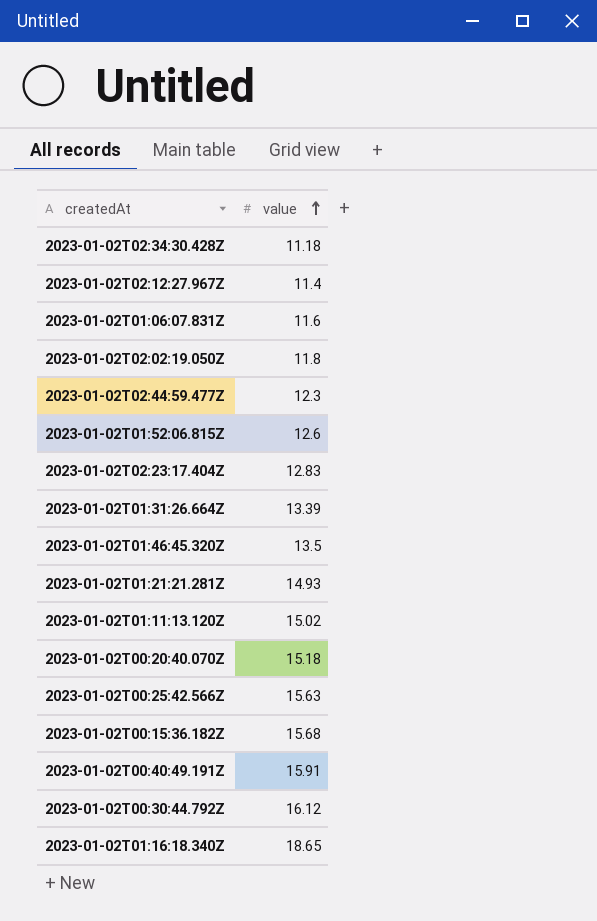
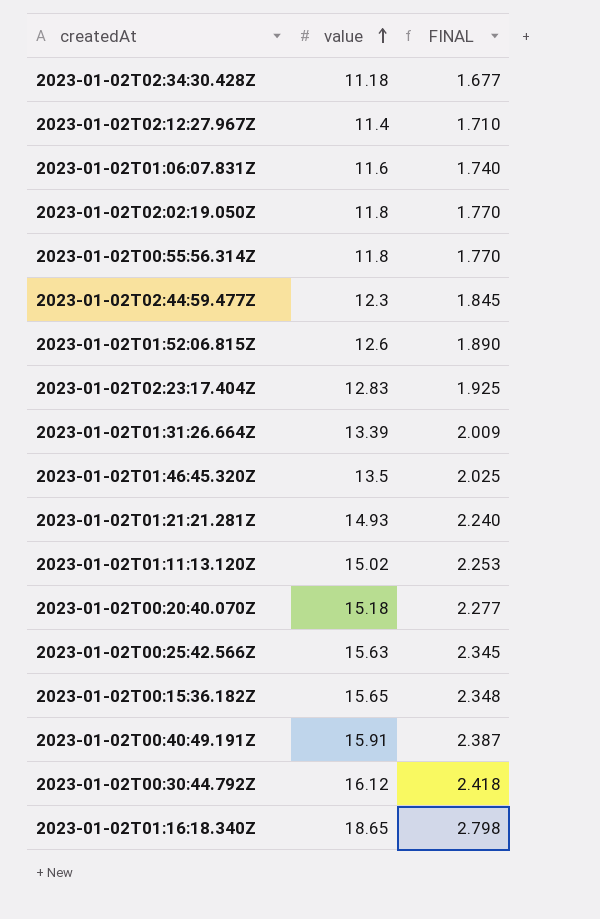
column FINAL | formula: none -> [value] * 0.15
row 2023-01-02T00:55:56.314Z: none -> 11.8 | 1.770
2023-01-02T00:15:36.182Z | value: 15.68 -> 15.65

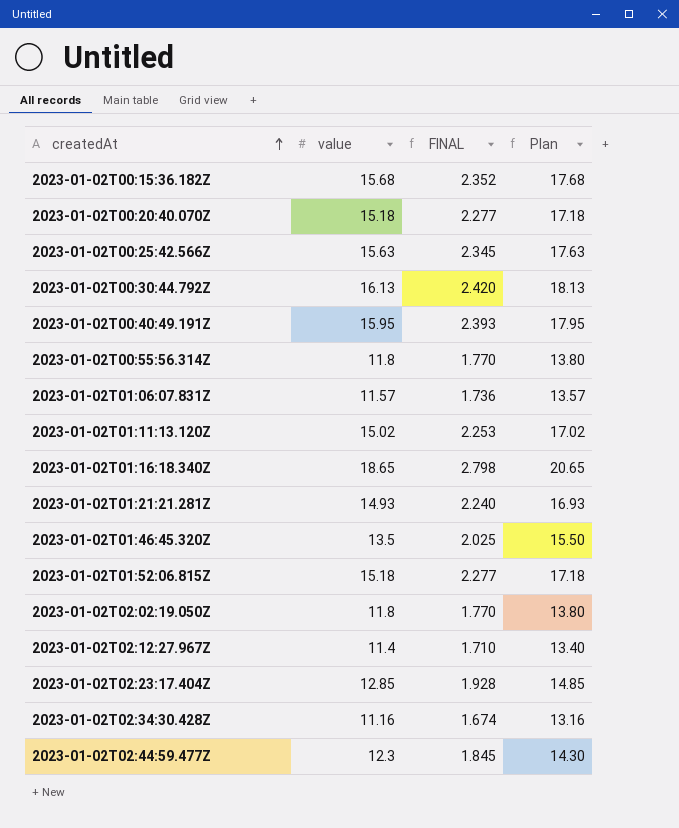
row order: value ascending -> createdAt ascending
column Plan | formula: none -> [value] + 2
row 2023-01-02T01:31:26.664Z: 13.39 | 2.009 -> none
2023-01-02T00:15:36.182Z | value: 15.65 -> 15.68
2023-01-02T00:15:36.182Z | FINAL: 2.348 -> 2.352
2023-01-02T00:30:44.792Z | value: 16.12 -> 16.13
2023-01-02T00:30:44.792Z | FINAL: 2.418 -> 2.420
2023-01-02T00:40:49.191Z | value: 15.91 -> 15.95
2023-01-02T00:40:49.191Z | FINAL: 2.387 -> 2.393
2023-01-02T01:06:07.831Z | value: 11.6 -> 11.57
2023-01-02T01:06:07.831Z | FINAL: 1.740 -> 1.736
2023-01-02T01:52:06.815Z | value: 12.6 -> 15.18
2023-01-02T01:52:06.815Z | FINAL: 1.890 -> 2.277
2023-01-02T02:23:17.404Z | value: 12.83 -> 12.85
2023-01-02T02:23:17.404Z | FINAL: 1.925 -> 1.928
2023-01-02T02:34:30.428Z | value: 11.18 -> 11.16
2023-01-02T02:34:30.428Z | FINAL: 1.677 -> 1.674

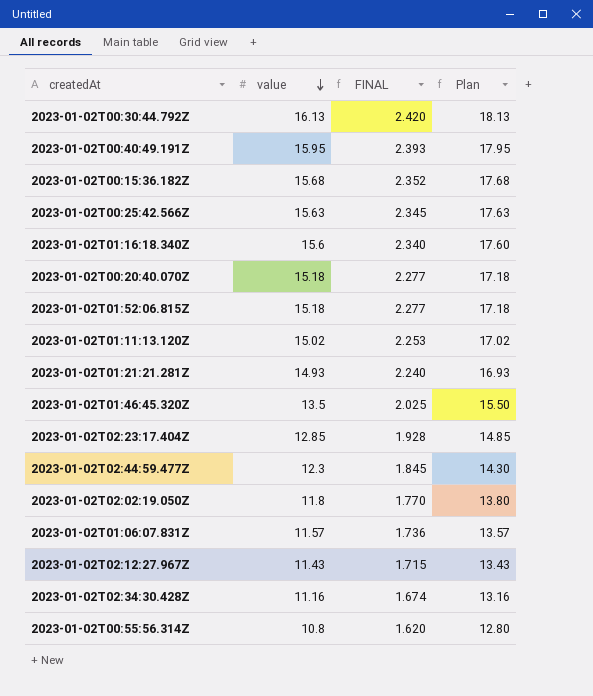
row order: createdAt ascending -> value descending
2023-01-02T01:16:18.340Z | value: 18.65 -> 15.6
2023-01-02T01:16:18.340Z | FINAL: 2.798 -> 2.340
2023-01-02T01:16:18.340Z | Plan: 20.65 -> 17.60
2023-01-02T02:12:27.967Z | value: 11.4 -> 11.43
2023-01-02T02:12:27.967Z | FINAL: 1.710 -> 1.715
2023-01-02T02:12:27.967Z | Plan: 13.40 -> 13.43
2023-01-02T00:55:56.314Z | value: 11.8 -> 10.8
2023-01-02T00:55:56.314Z | FINAL: 1.770 -> 1.620
2023-01-02T00:55:56.314Z | Plan: 13.80 -> 12.80

